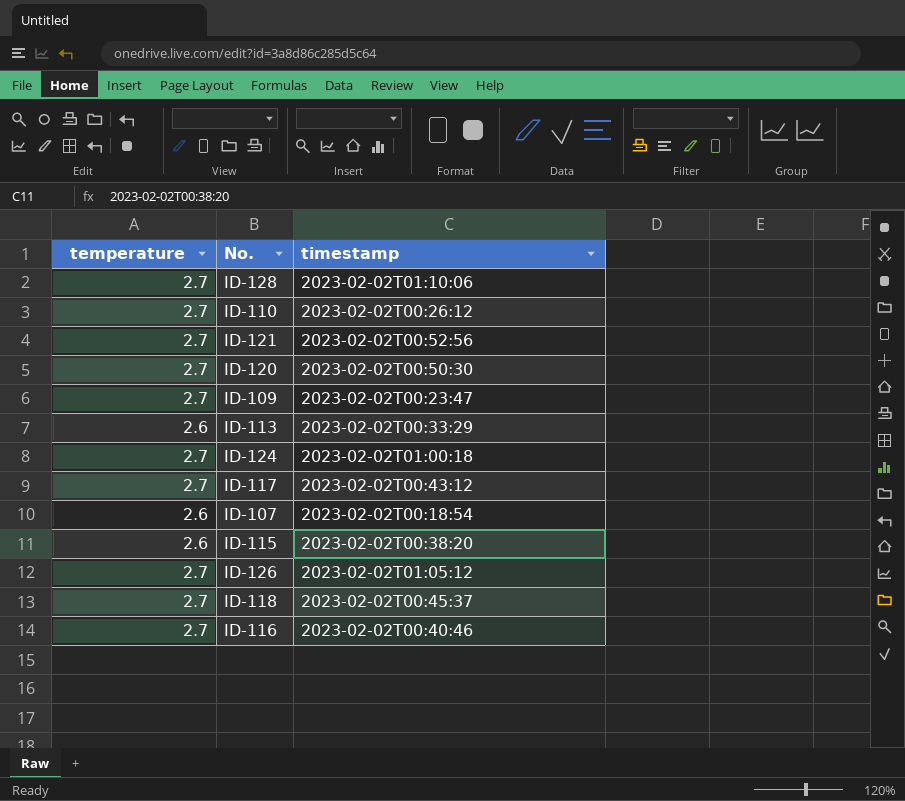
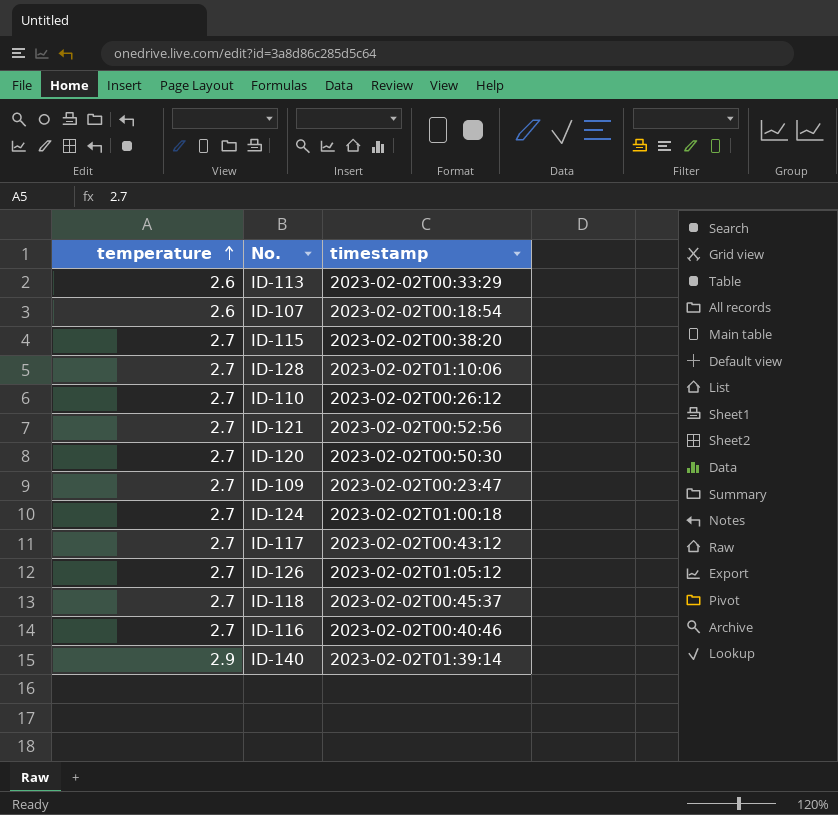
row order: none -> temperature ascending
ID-115 | temperature: 2.6 -> 2.7
row ID-140: none -> 2.9 | 2023-02-02T01:39:14

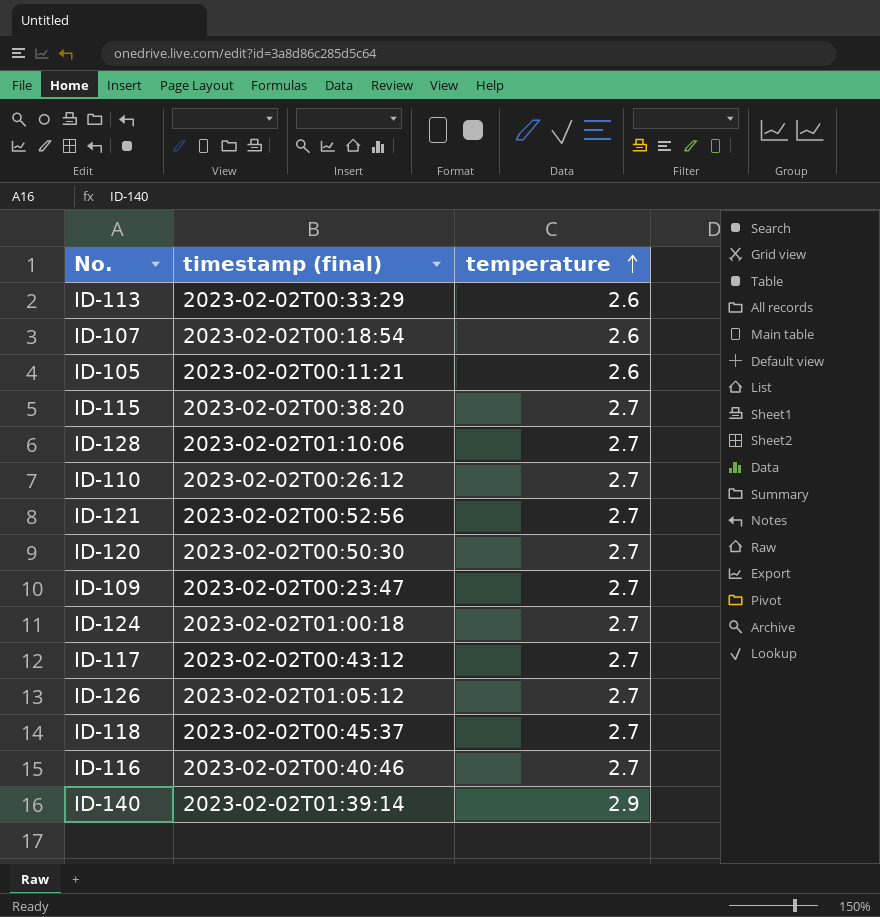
column name: timestamp -> timestamp (final)
column temperature | position: 1 -> 3
row ID-105: none -> 2023-02-02T00:11:21 | 2.6

